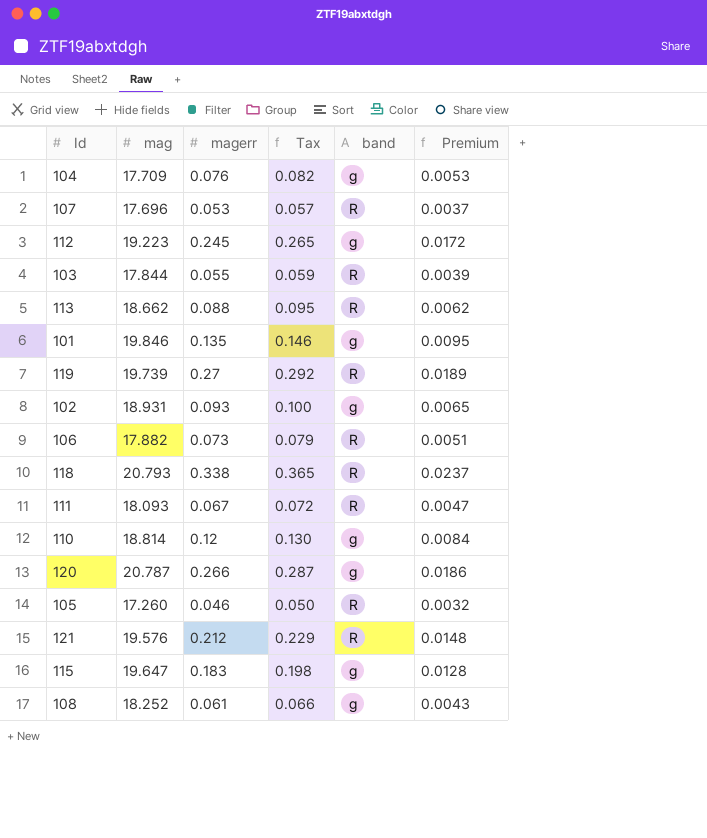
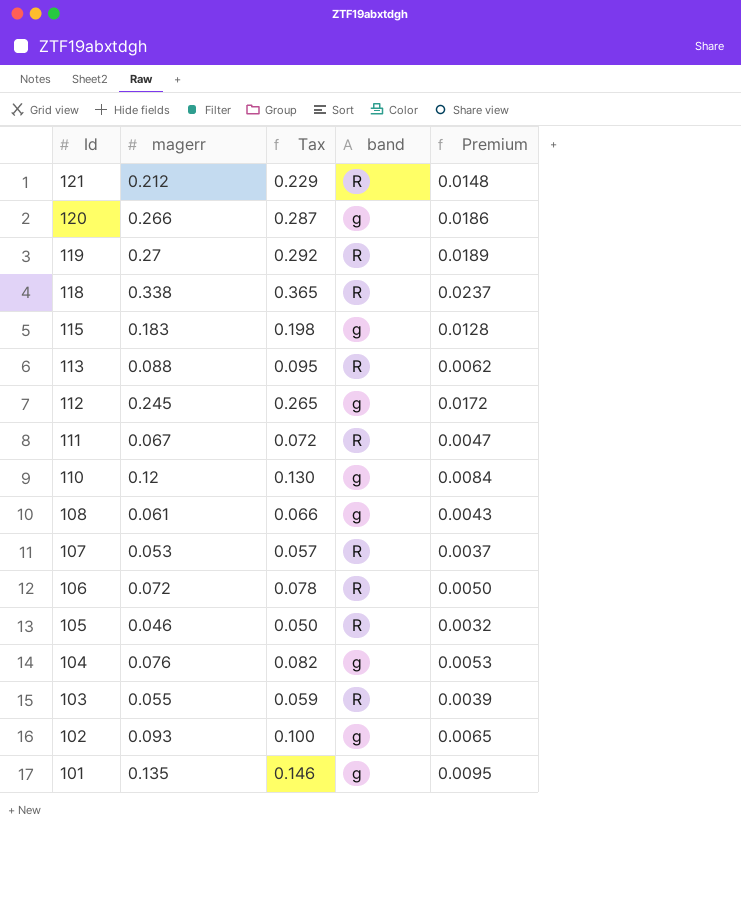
row order: none -> Id descending
column mag | position: 2 -> none
106 | magerr: 0.073 -> 0.072
106 | Tax: 0.079 -> 0.078
106 | Premium: 0.0051 -> 0.0050

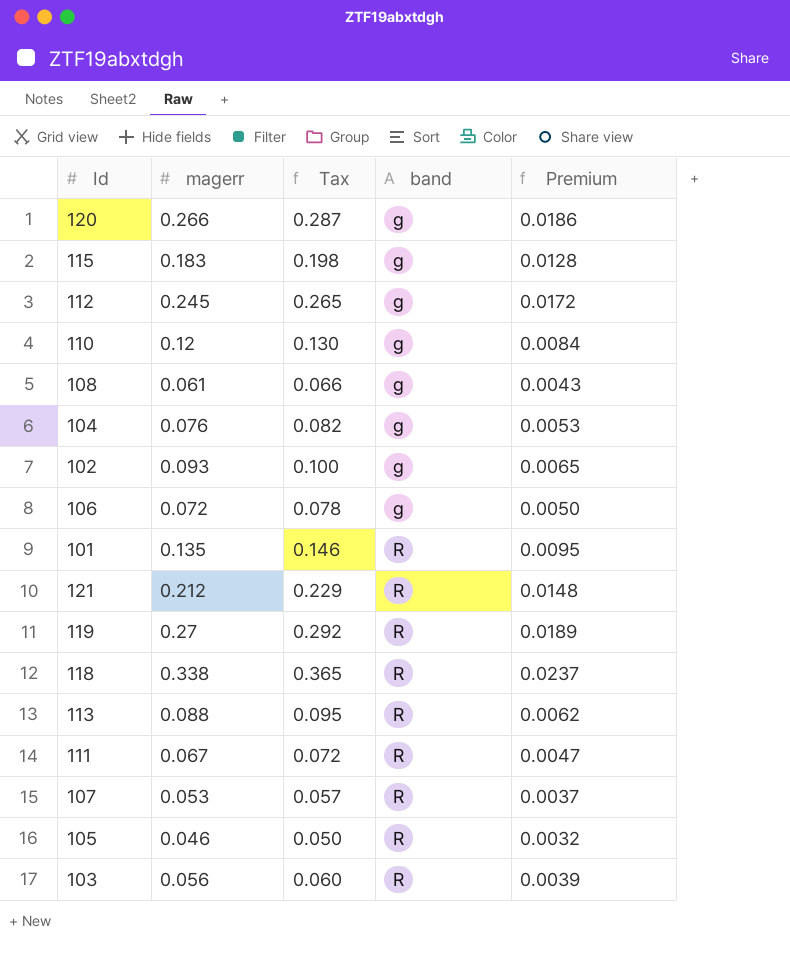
row order: Id descending -> band ascending
106 | band: R -> g
101 | band: g -> R
103 | magerr: 0.055 -> 0.056
103 | Tax: 0.059 -> 0.060

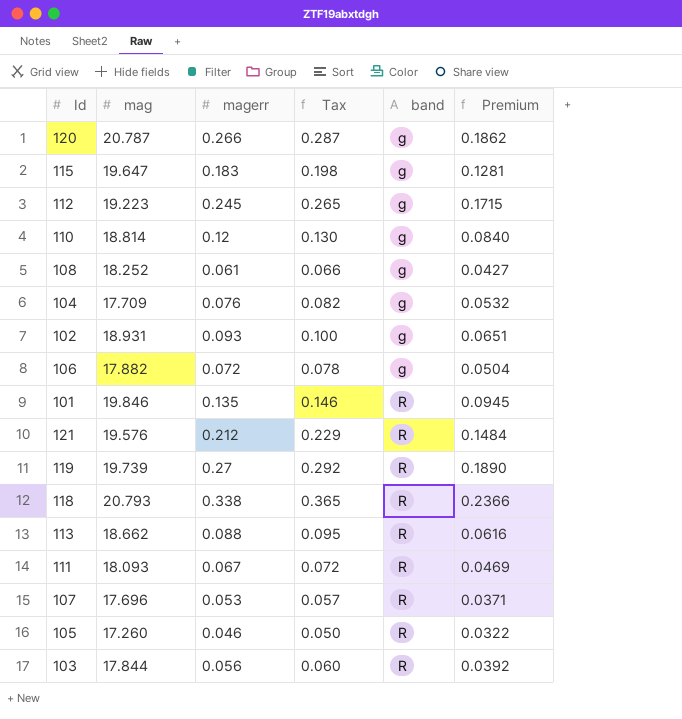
column mag | position: none -> 2
column Premium | formula: [magerr] * 0.07 -> [magerr] * 0.7

